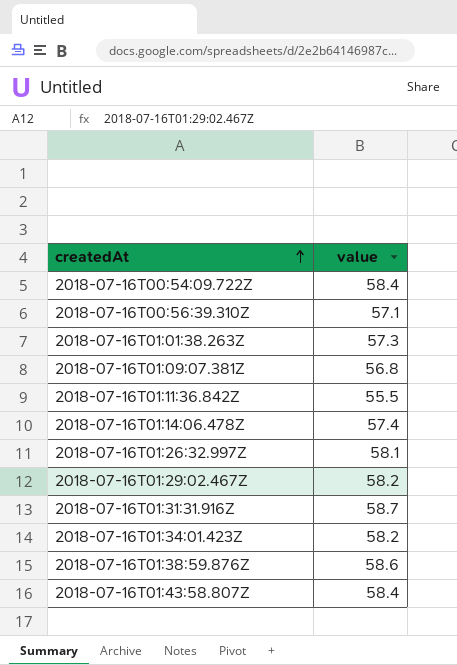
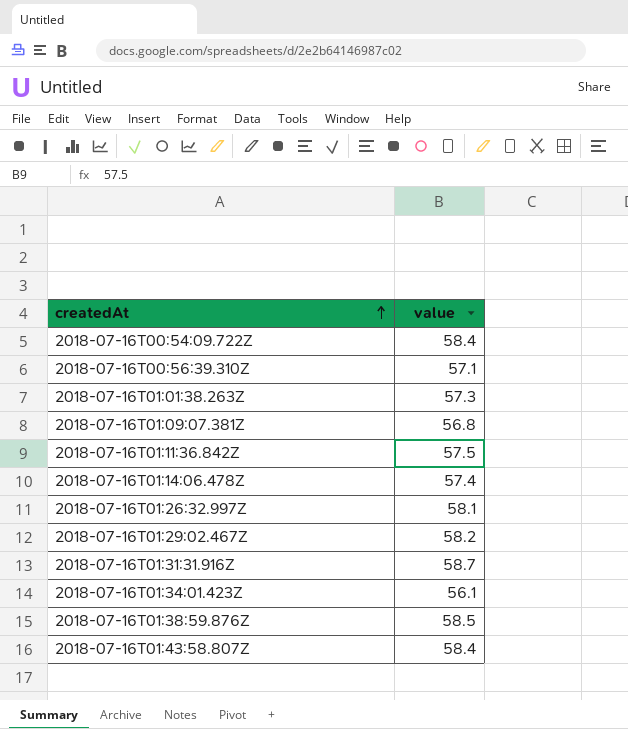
2018-07-16T01:11:36.842Z | value: 55.5 -> 57.5
2018-07-16T01:34:01.423Z | value: 58.2 -> 56.1
2018-07-16T01:38:59.876Z | value: 58.6 -> 58.5

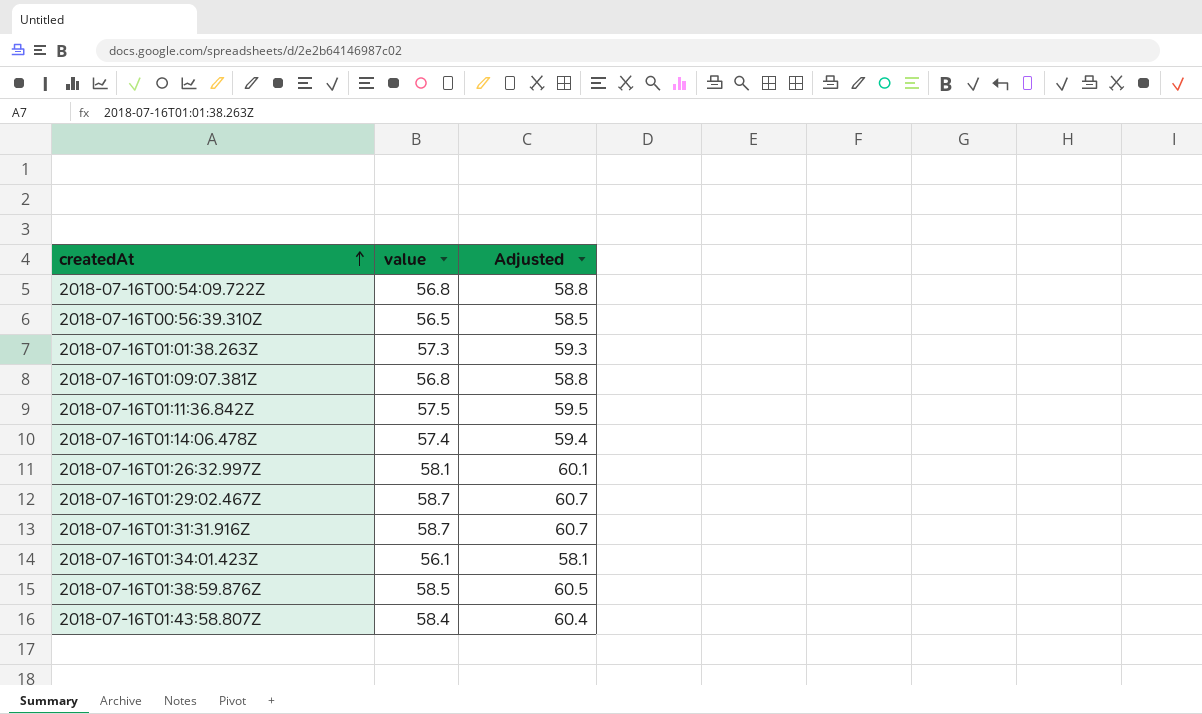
column Adjusted | formula: none -> [value] + 2
2018-07-16T00:54:09.722Z | value: 58.4 -> 56.8
2018-07-16T00:56:39.310Z | value: 57.1 -> 56.5
2018-07-16T01:29:02.467Z | value: 58.2 -> 58.7

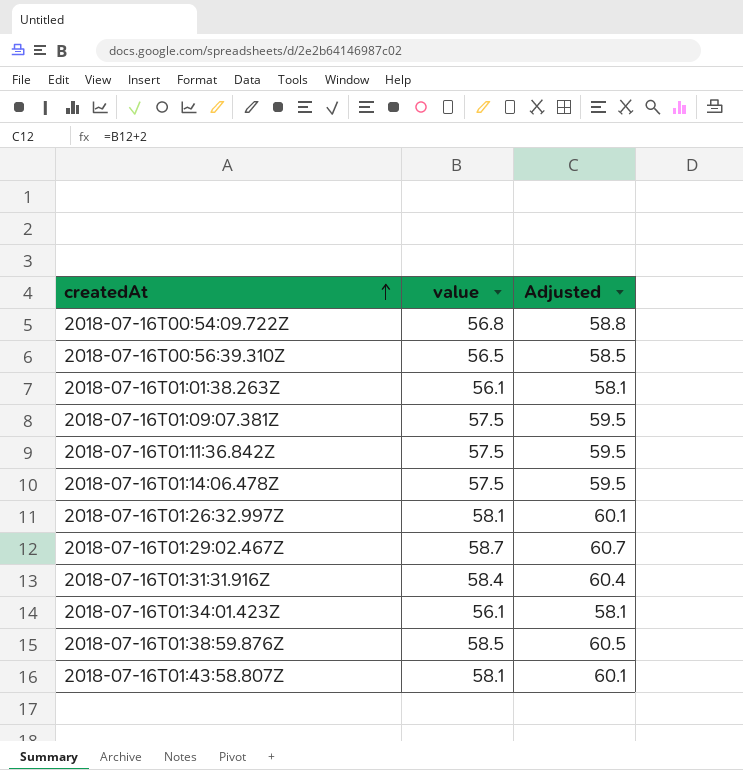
2018-07-16T01:01:38.263Z | value: 57.3 -> 56.1
2018-07-16T01:01:38.263Z | Adjusted: 59.3 -> 58.1
2018-07-16T01:09:07.381Z | value: 56.8 -> 57.5
2018-07-16T01:09:07.381Z | Adjusted: 58.8 -> 59.5
2018-07-16T01:14:06.478Z | value: 57.4 -> 57.5
2018-07-16T01:14:06.478Z | Adjusted: 59.4 -> 59.5
2018-07-16T01:31:31.916Z | value: 58.7 -> 58.4
2018-07-16T01:31:31.916Z | Adjusted: 60.7 -> 60.4
2018-07-16T01:43:58.807Z | value: 58.4 -> 58.1
2018-07-16T01:43:58.807Z | Adjusted: 60.4 -> 60.1

